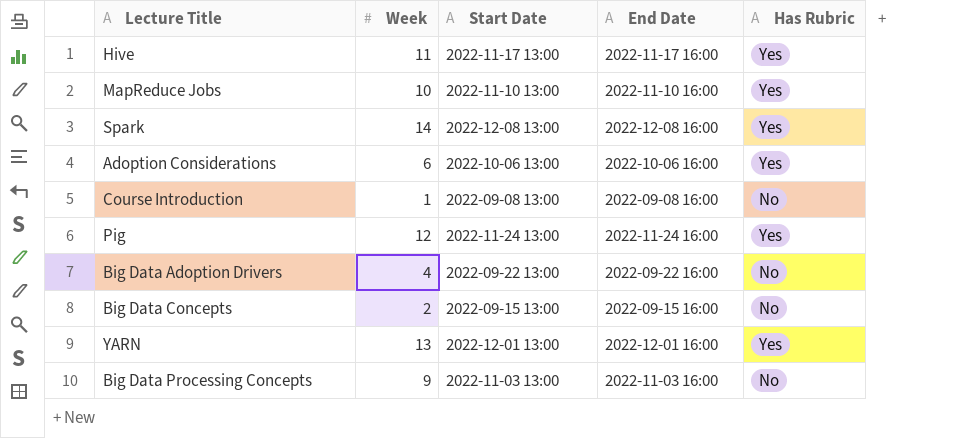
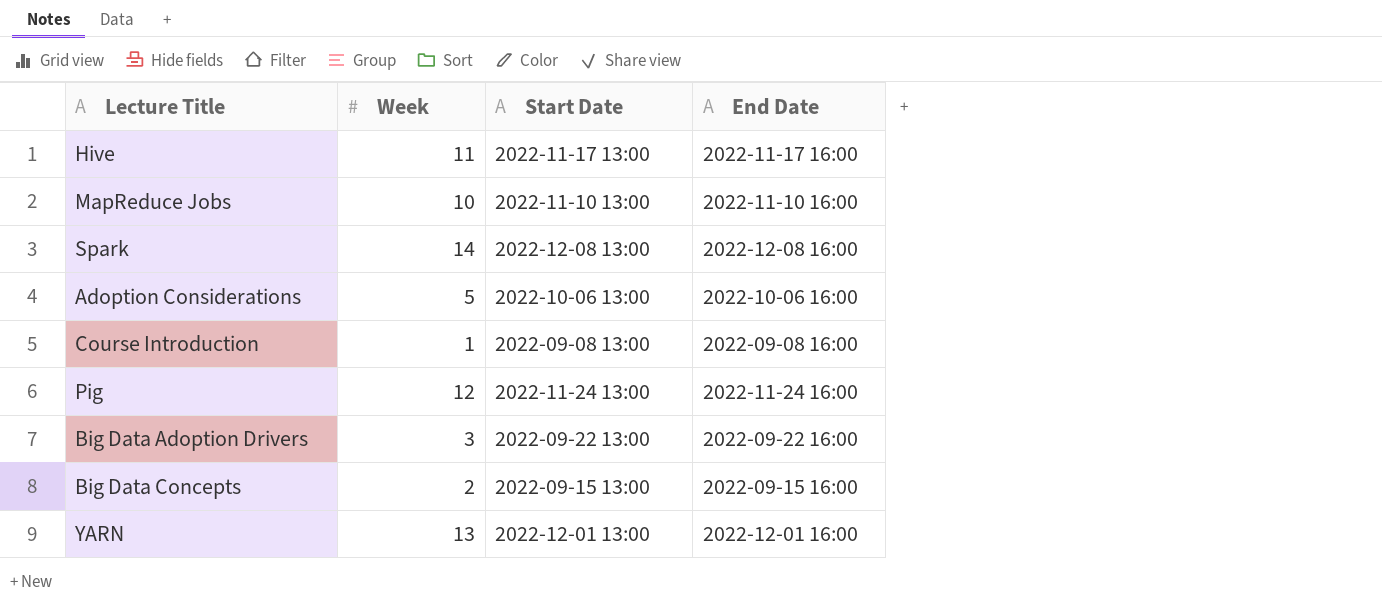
column Has Rubric | position: 5 -> none
row Big Data Processing Concepts: 9 | 2022-11-03 13:00 | 2022-11-03 16:00 | No -> none
Adoption Considerations | Week: 6 -> 5
Big Data Adoption Drivers | Week: 4 -> 3

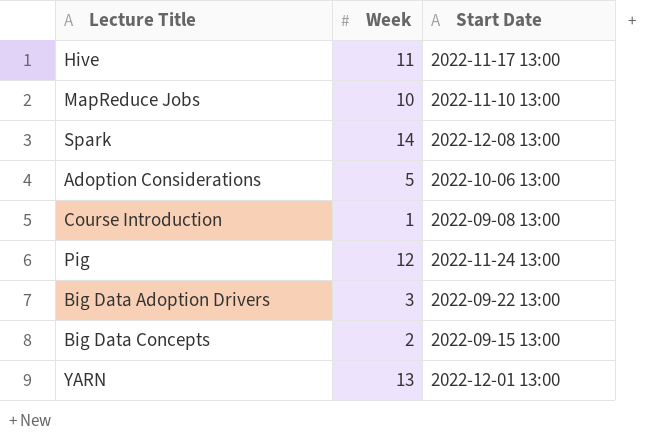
column End Date | position: 4 -> none

